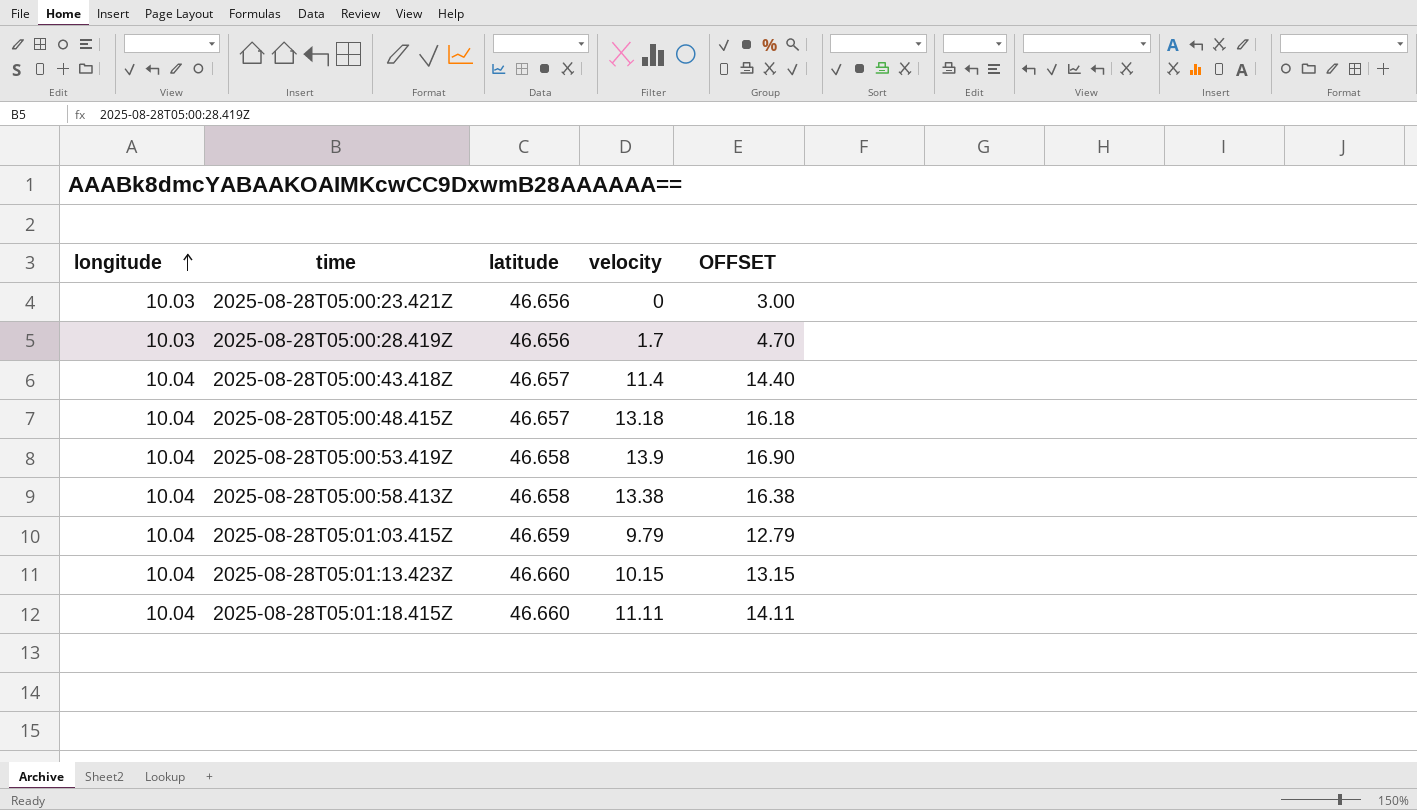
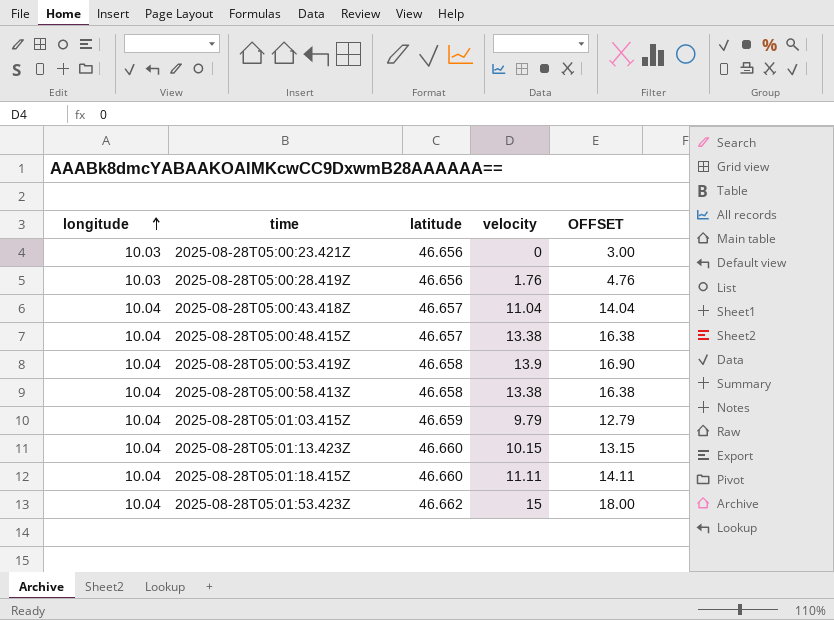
2025-08-28T05:00:28.419Z | velocity: 1.7 -> 1.76
2025-08-28T05:00:28.419Z | OFFSET: 4.70 -> 4.76
2025-08-28T05:00:43.418Z | velocity: 11.4 -> 11.04
2025-08-28T05:00:43.418Z | OFFSET: 14.40 -> 14.04
2025-08-28T05:00:48.415Z | velocity: 13.18 -> 13.38
2025-08-28T05:00:48.415Z | OFFSET: 16.18 -> 16.38
row 2025-08-28T05:01:53.423Z: none -> 10.04 | 46.662 | 15 | 18.00

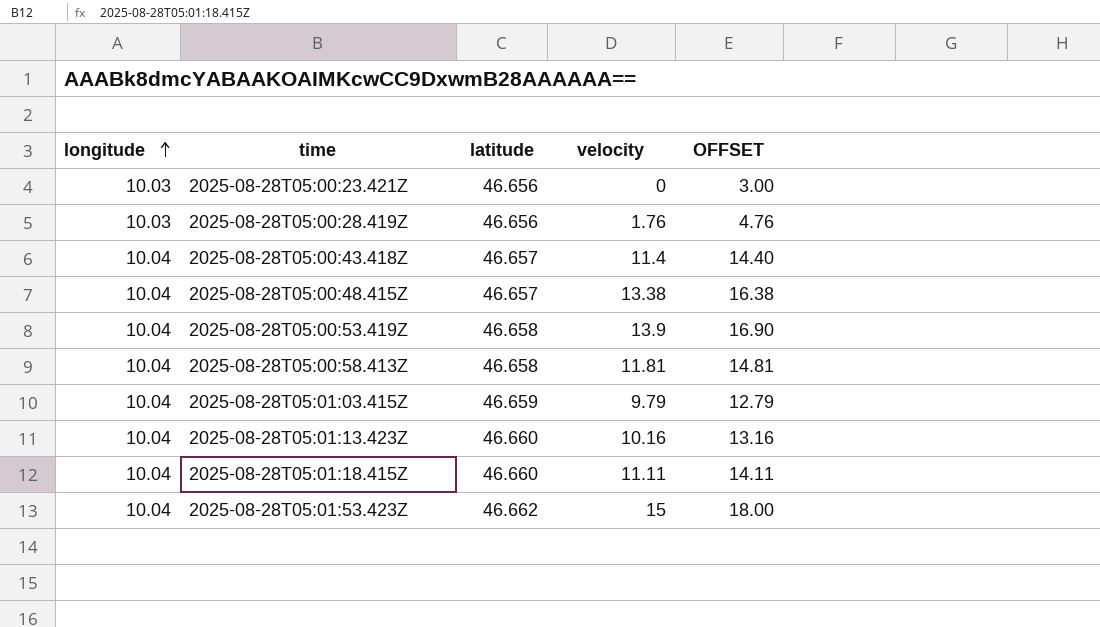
2025-08-28T05:00:43.418Z | velocity: 11.04 -> 11.4
2025-08-28T05:00:43.418Z | OFFSET: 14.04 -> 14.40
2025-08-28T05:00:58.413Z | velocity: 13.38 -> 11.81
2025-08-28T05:00:58.413Z | OFFSET: 16.38 -> 14.81
2025-08-28T05:01:13.423Z | velocity: 10.15 -> 10.16
2025-08-28T05:01:13.423Z | OFFSET: 13.15 -> 13.16

